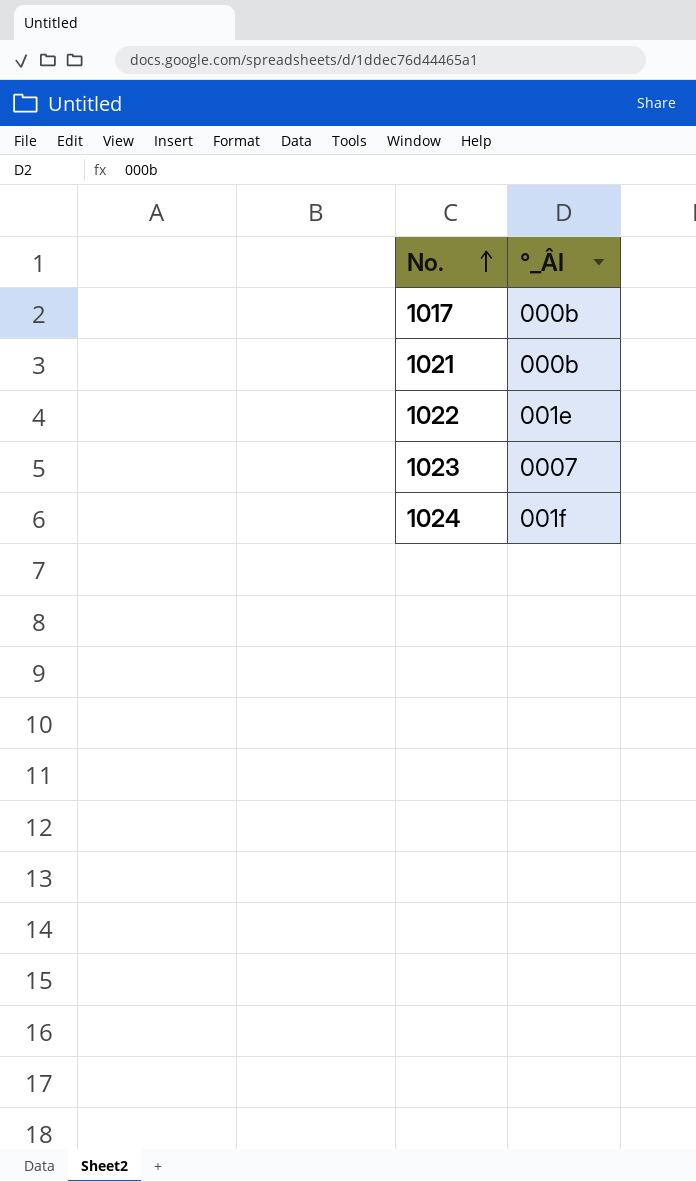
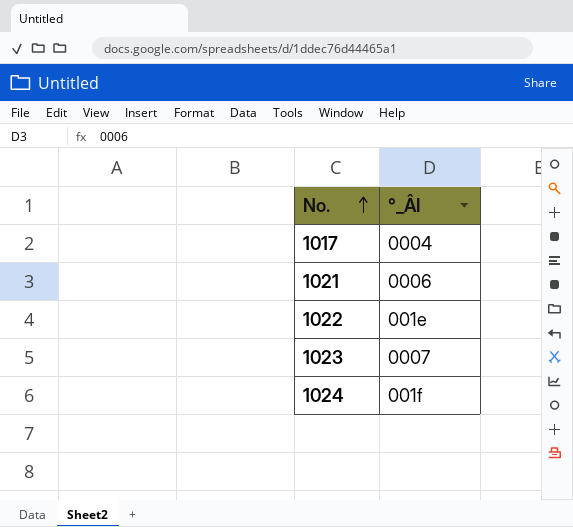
1017 | °_ÂI: 000b -> 0004
1021 | °_ÂI: 000b -> 0006

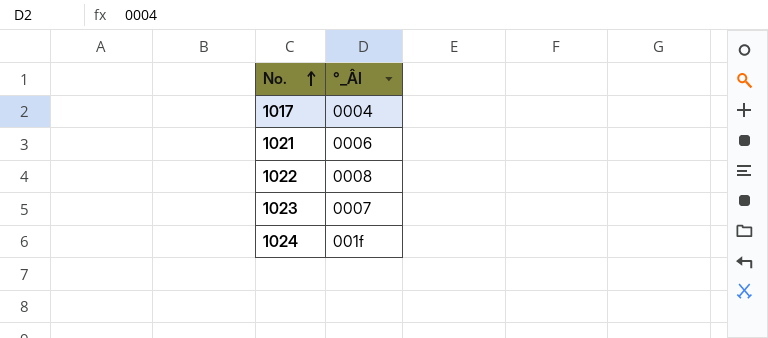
1022 | °_ÂI: 001e -> 0008

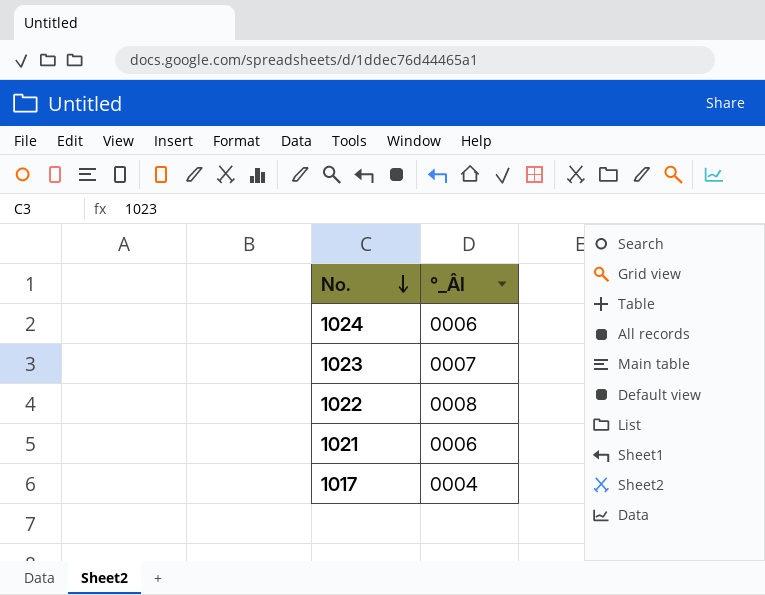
row order: No. ascending -> No. descending
1024 | °_ÂI: 001f -> 0006

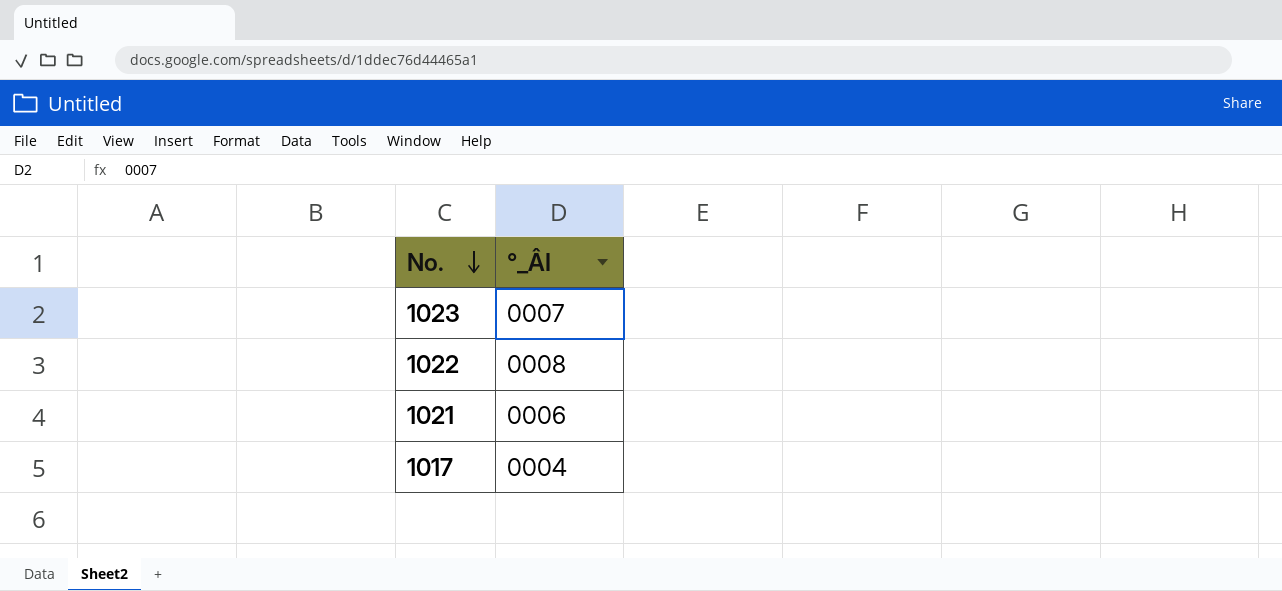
row 1024: 0006 -> none

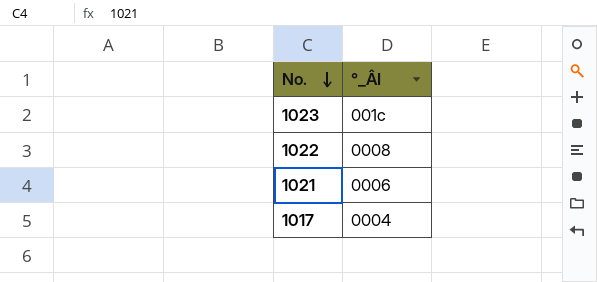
1023 | °_ÂI: 0007 -> 001c

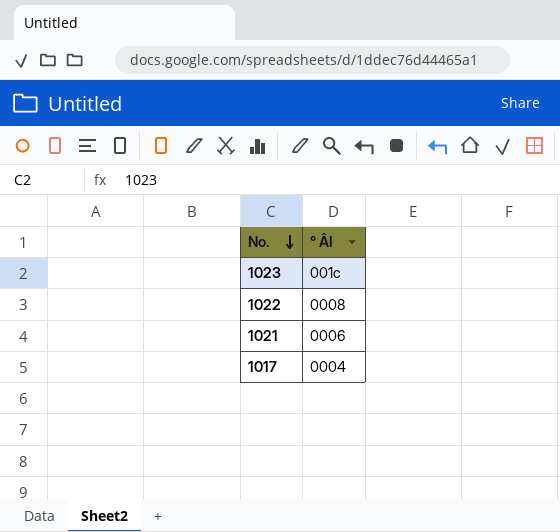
column name: °_ÂI -> ° ÂI

